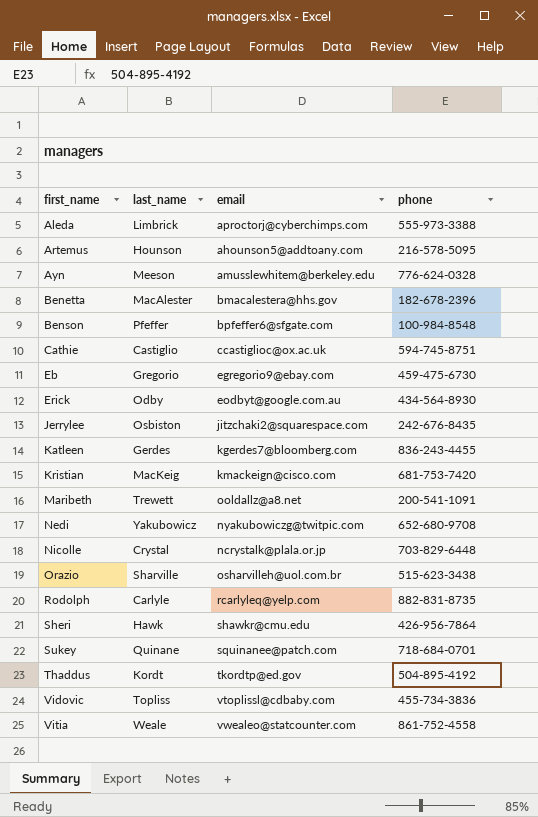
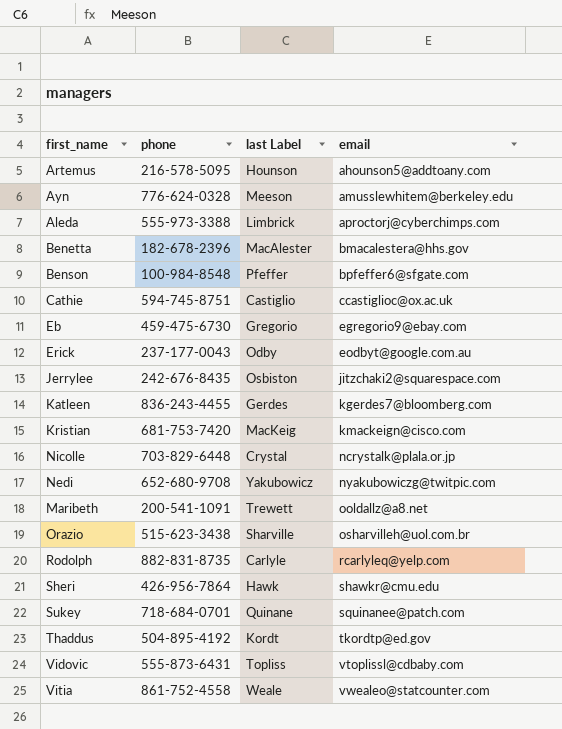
row order: first_name ascending -> email ascending
column phone | position: 4 -> 2
column name: last_name -> last Label
Erick | phone: 434-564-8930 -> 237-177-0043
Vidovic | phone: 455-734-3836 -> 555-873-6431

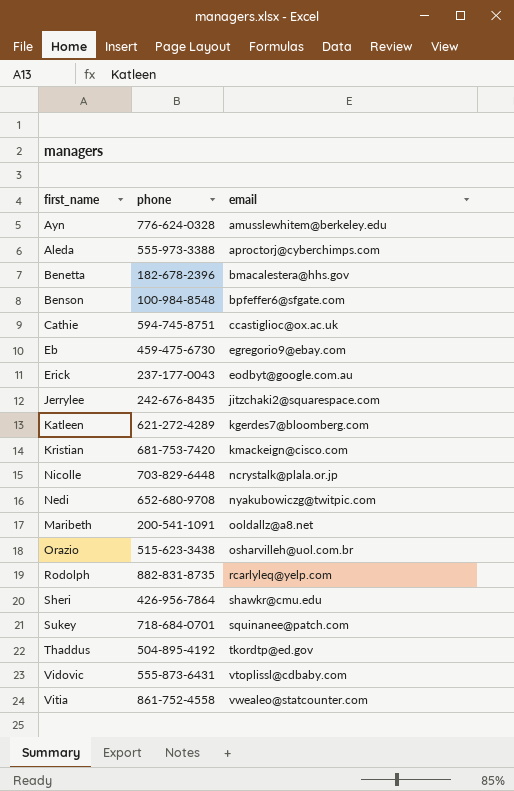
column last Label | position: 3 -> none
row Artemus: 216-578-5095 | Hounson | ahounson5@addtoany.com -> none
Katleen | phone: 836-243-4455 -> 621-272-4289

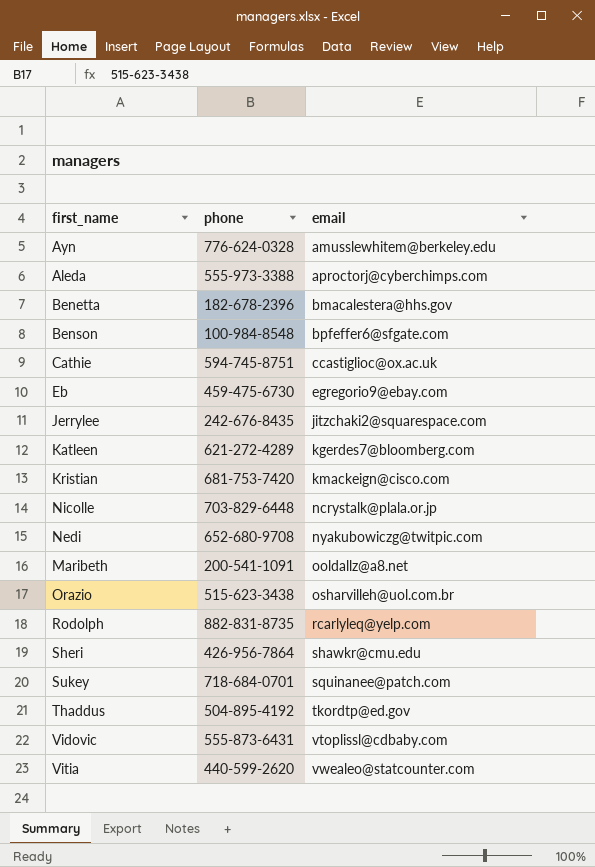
row Erick: 237-177-0043 | eodbyt@google.com.au -> none
Vitia | phone: 861-752-4558 -> 440-599-2620

